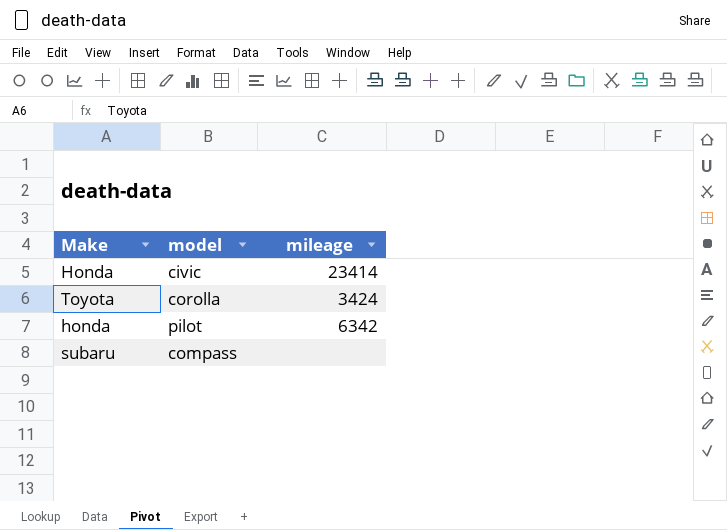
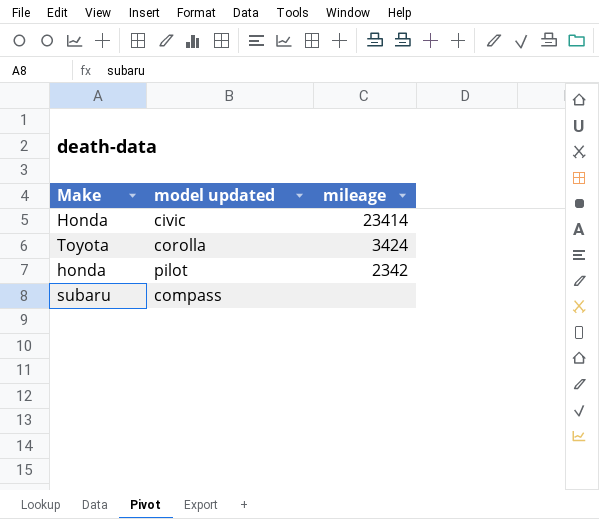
column name: model -> model updated
honda | mileage: 6342 -> 2342

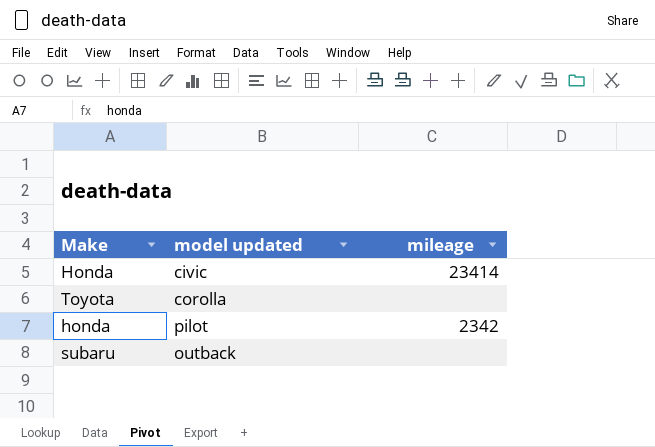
Toyota | mileage: 3424 -> none
subaru | model updated: compass -> outback

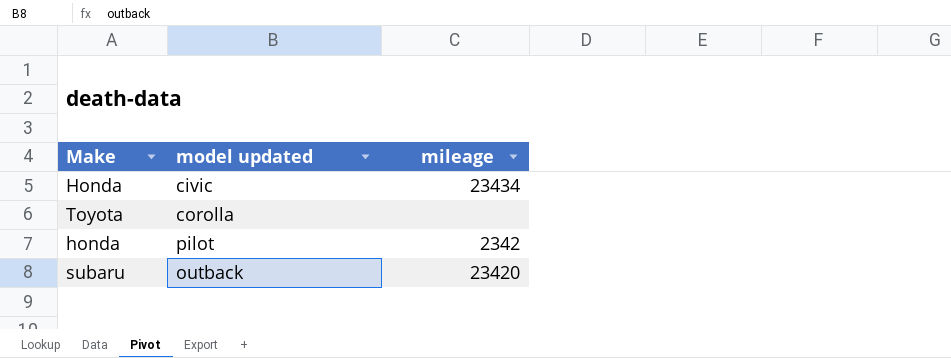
Honda | mileage: 23414 -> 23434
subaru | mileage: none -> 23420

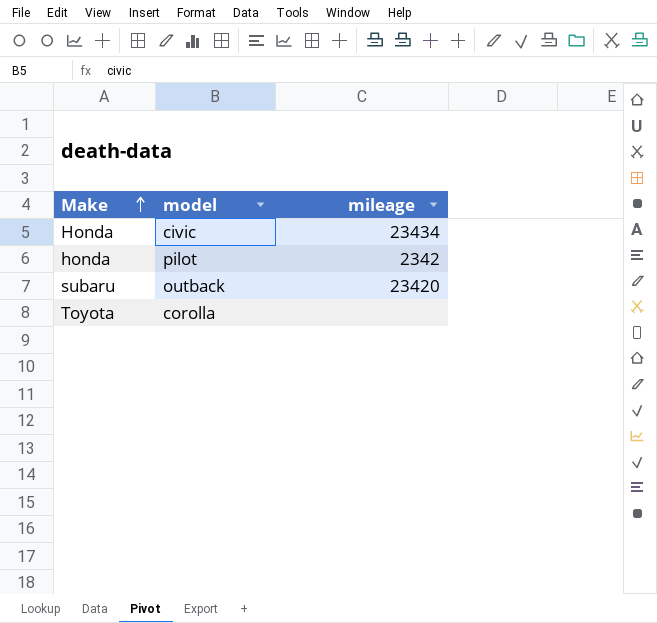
row order: none -> Make ascending
column name: model updated -> model

